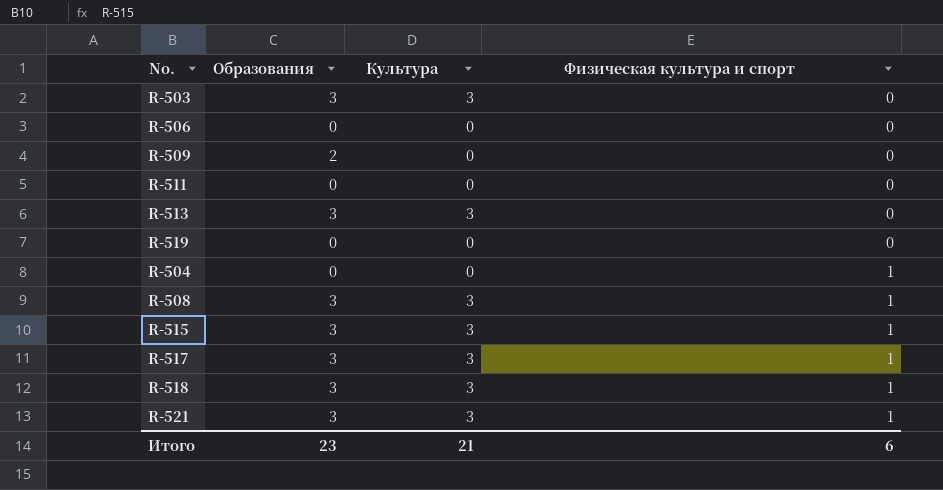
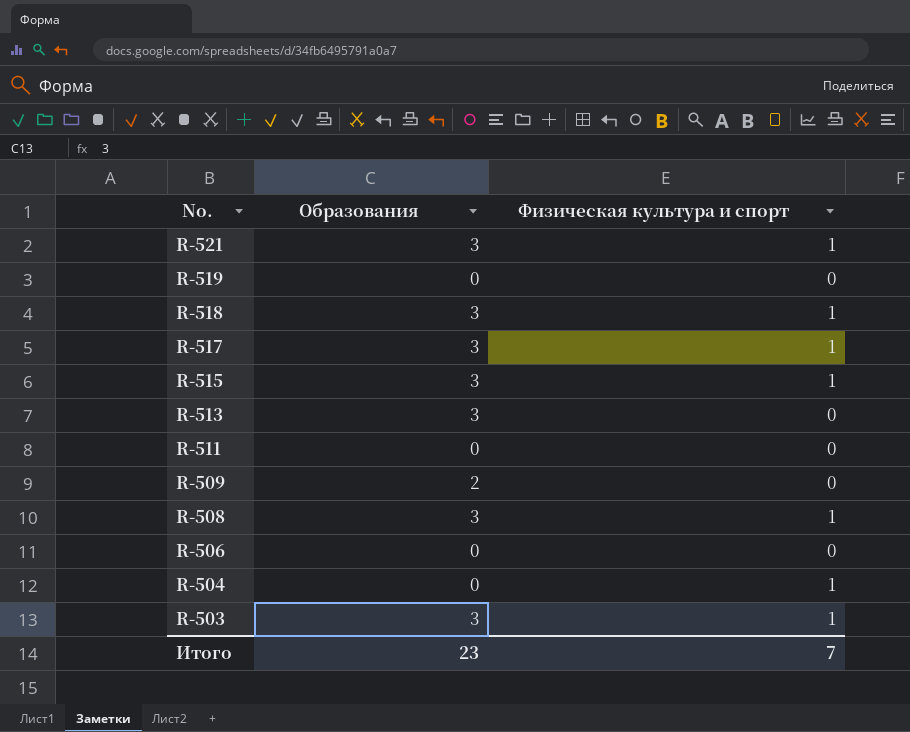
row order: Физическая культура и спорт ascending -> No. descending
column Культура | position: 3 -> none
R-503 | Физическая культура и спорт: 0 -> 1
Итого | Физическая культура и спорт: 6 -> 7

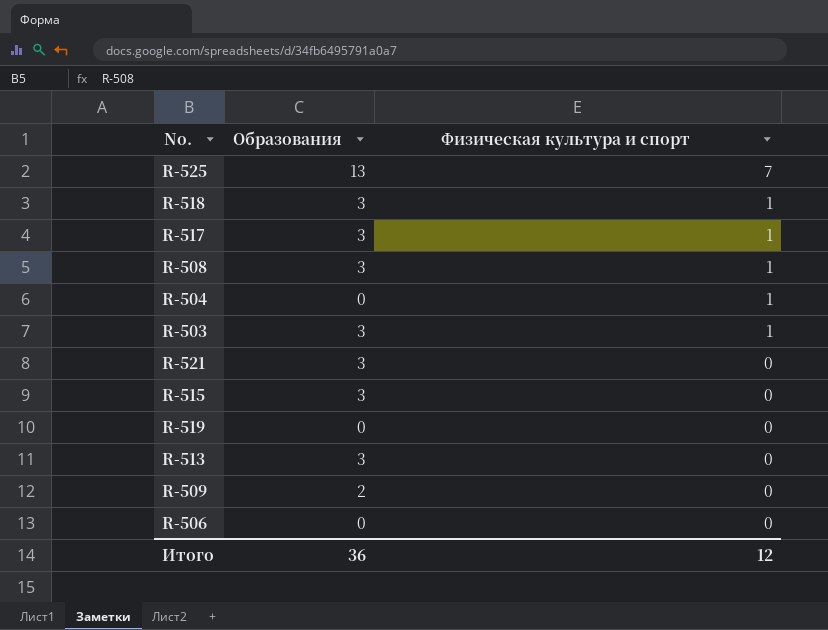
row order: No. descending -> Физическая культура и спорт descending
row R-511: 0 | 0 -> none
row R-525: none -> 13 | 7
R-521 | Физическая культура и спорт: 1 -> 0
R-515 | Физическая культура и спорт: 1 -> 0
Итого | Образования: 23 -> 36
Итого | Физическая культура и спорт: 7 -> 12

